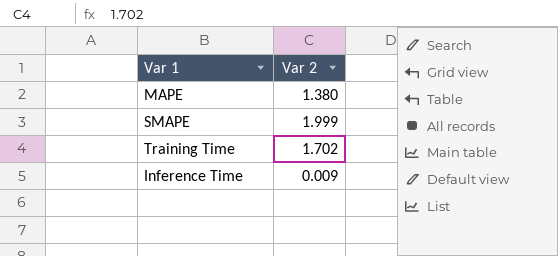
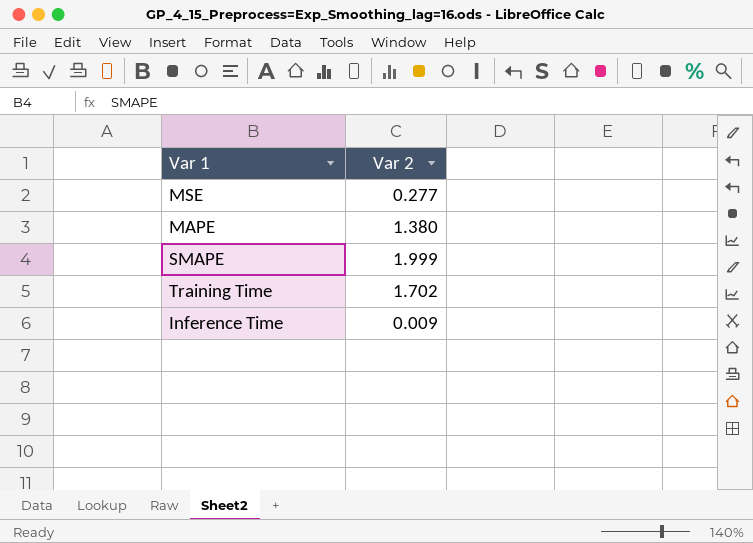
row MSE: none -> 0.277

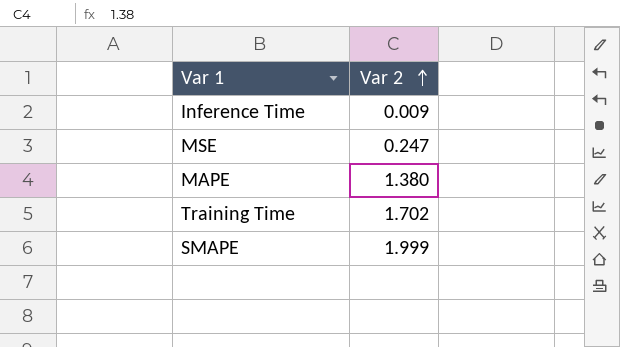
row order: none -> Var 2 ascending
MSE | Var 2: 0.277 -> 0.247

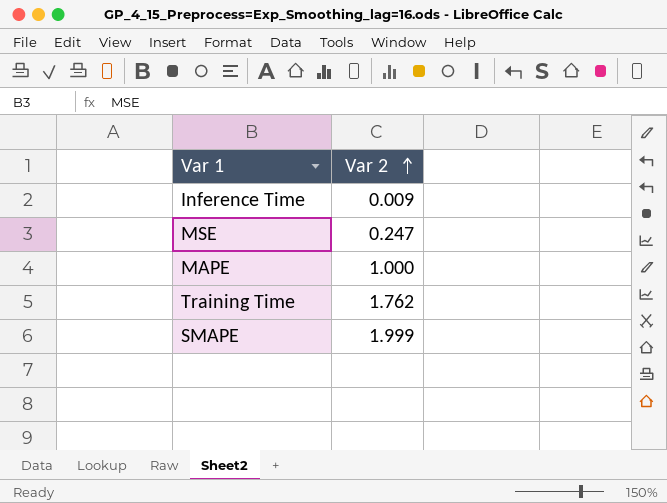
MAPE | Var 2: 1.380 -> 1.000
Training Time | Var 2: 1.702 -> 1.762

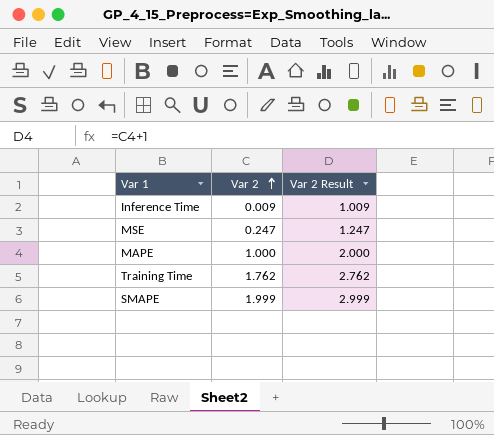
column Var 2 Result | formula: none -> [Var 2] + 1

